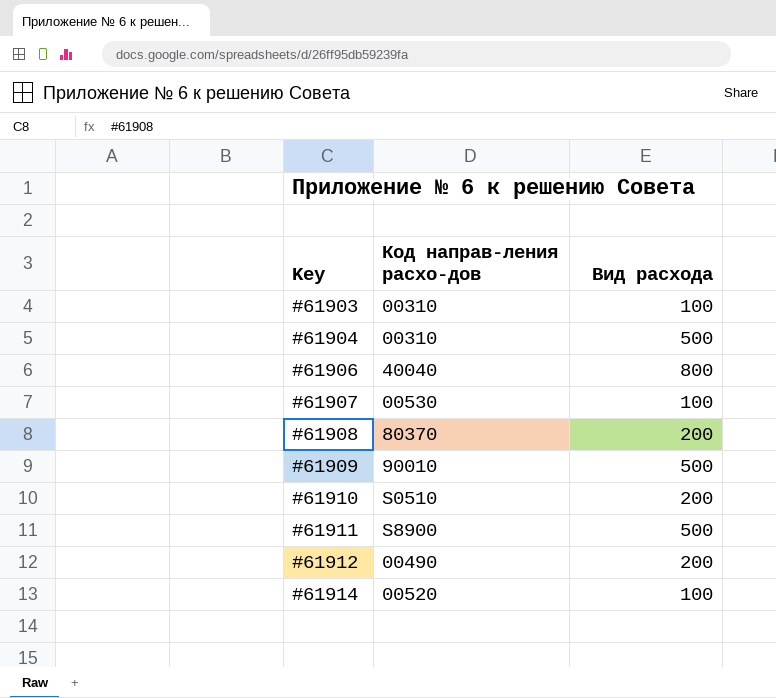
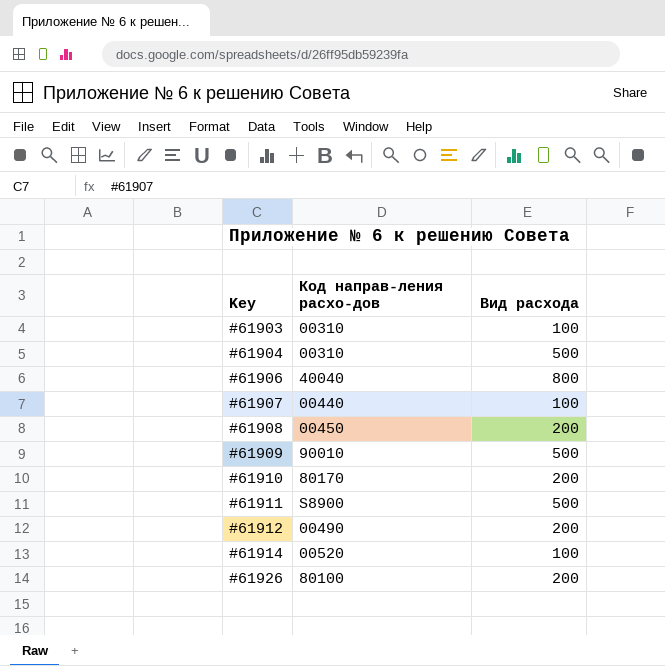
#61907 | Код направ-ления расхо-дов: 00530 -> 00440
#61908 | Код направ-ления расхо-дов: 80370 -> 00450
#61910 | Код направ-ления расхо-дов: S0510 -> 80170
row #61926: none -> 80100 | 200

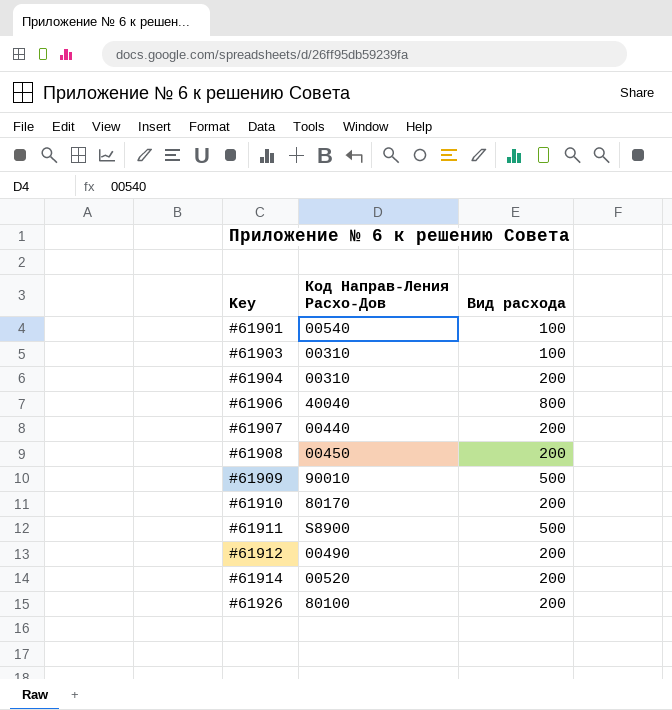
column name: Код направ-ления расхо-дов -> Код Направ-Ления Расхо-Дов
row #61901: none -> 00540 | 100
#61904 | Вид расхода: 500 -> 200
#61907 | Вид расхода: 100 -> 200
#61914 | Вид расхода: 100 -> 200

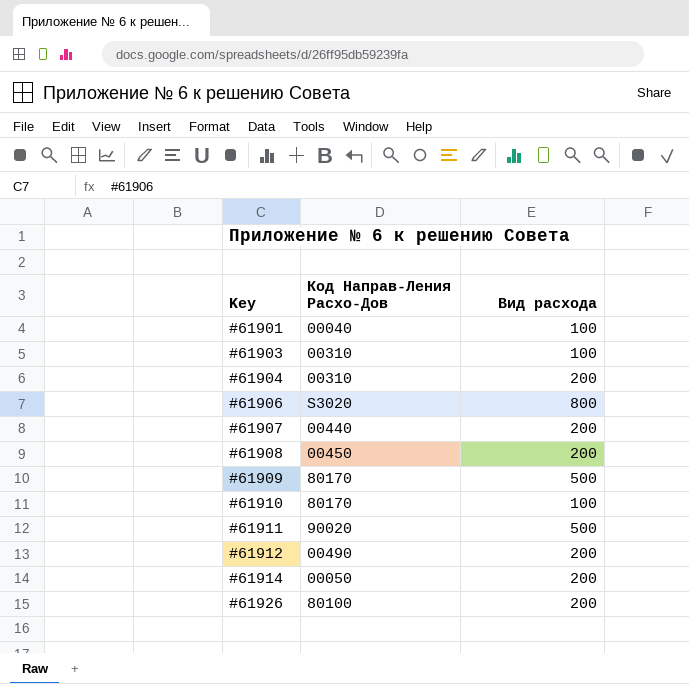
#61901 | Код Направ-Ления Расхо-Дов: 00540 -> 00040
#61906 | Код Направ-Ления Расхо-Дов: 40040 -> S3020
#61909 | Код Направ-Ления Расхо-Дов: 90010 -> 80170
#61910 | Вид расхода: 200 -> 100
#61911 | Код Направ-Ления Расхо-Дов: S8900 -> 90020
#61914 | Код Направ-Ления Расхо-Дов: 00520 -> 00050

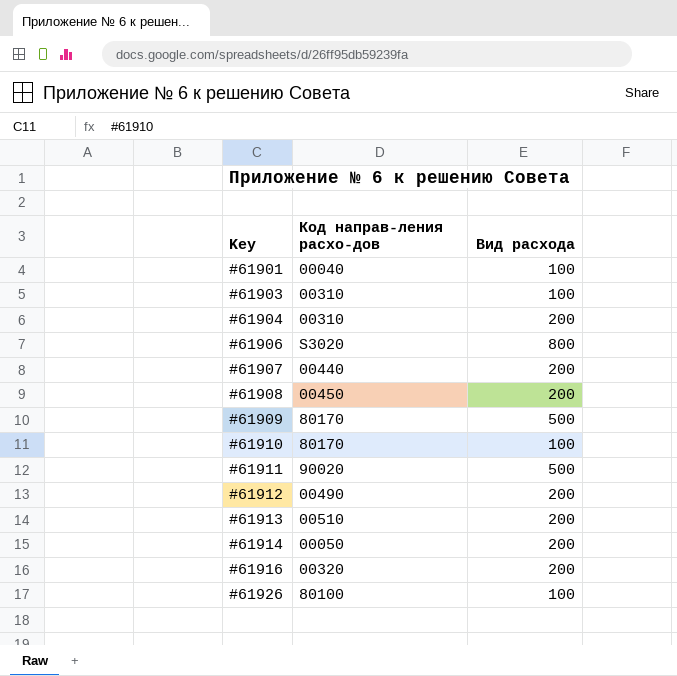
column name: Код Направ-Ления Расхо-Дов -> Код направ-ления расхо-дов
row #61913: none -> 00510 | 200
row #61916: none -> 00320 | 200
#61926 | Вид расхода: 200 -> 100

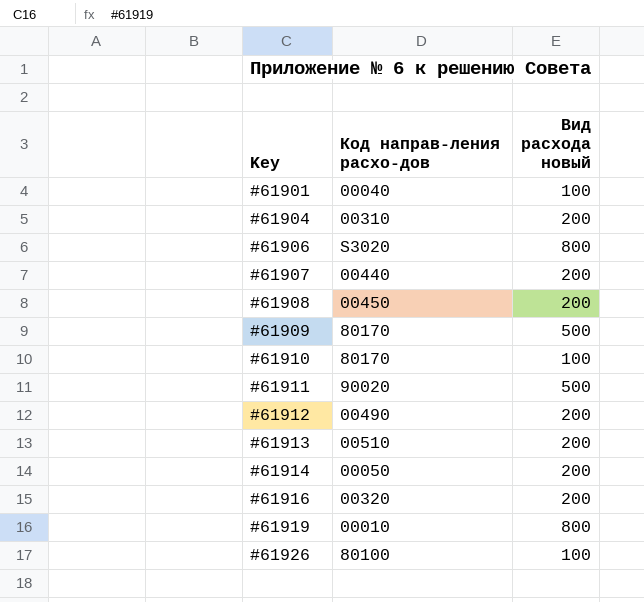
column name: Вид расхода -> Вид расхода новый
row #61903: 00310 | 100 -> none
row #61919: none -> 00010 | 800

